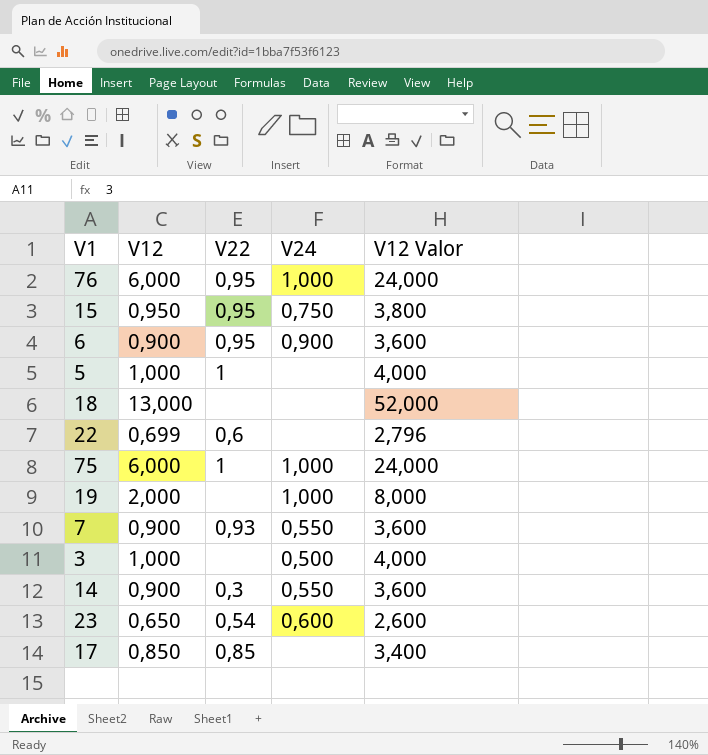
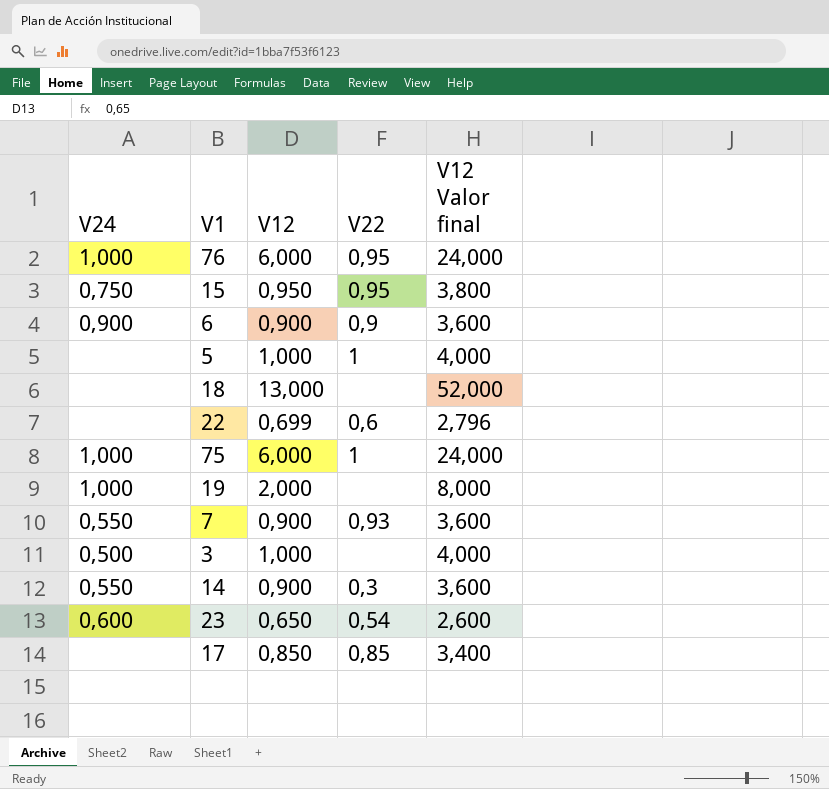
column V24 | position: 4 -> 1
column name: V12 Valor -> V12 Valor final
6 | V22: 0,95 -> 0,9

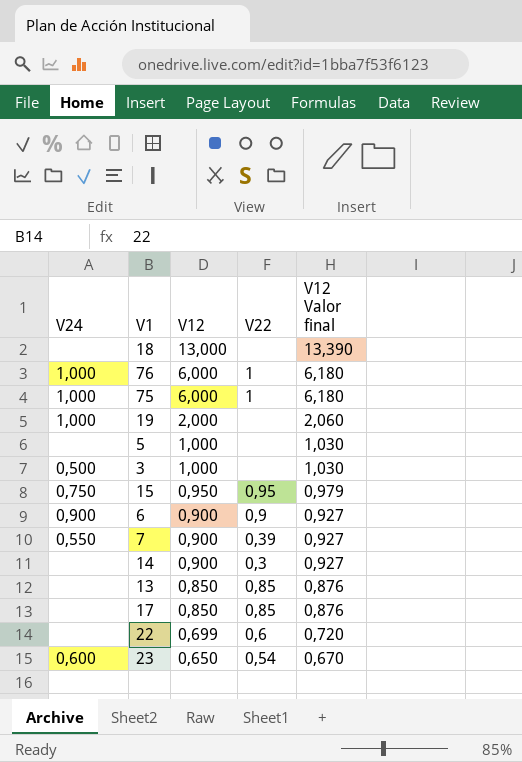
row order: none -> V12 descending
column V12 Valor final | formula: [V12] * 4 -> [V12] * 1,03
76 | V22: 0,95 -> 1
5 | V22: 1 -> none
7 | V22: 0,93 -> 0,39
14 | V24: 0,550 -> none
row 13: none -> none | 0,850 | 0,85 | 0,876

